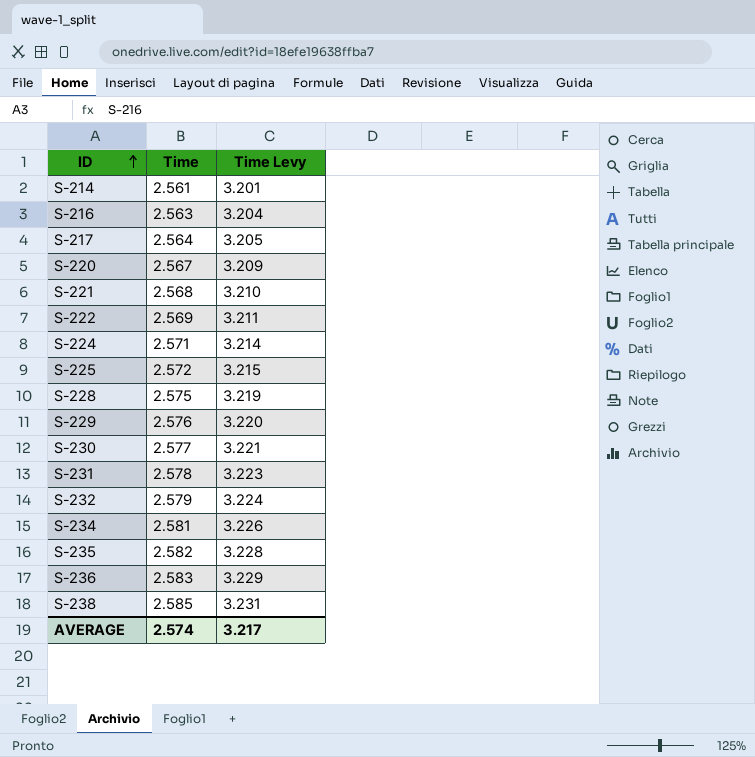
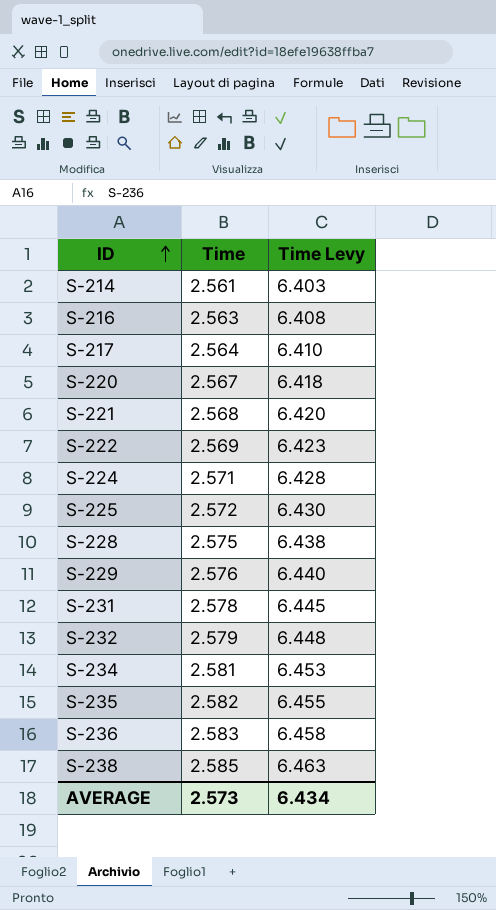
column Time Levy | formula: [Time] * 1.25 -> [Time] * 2.5
row S-230: 2.577 | 3.221 -> none
AVERAGE | Time: 2.574 -> 2.573
AVERAGE | Time Levy: 3.217 -> 6.434

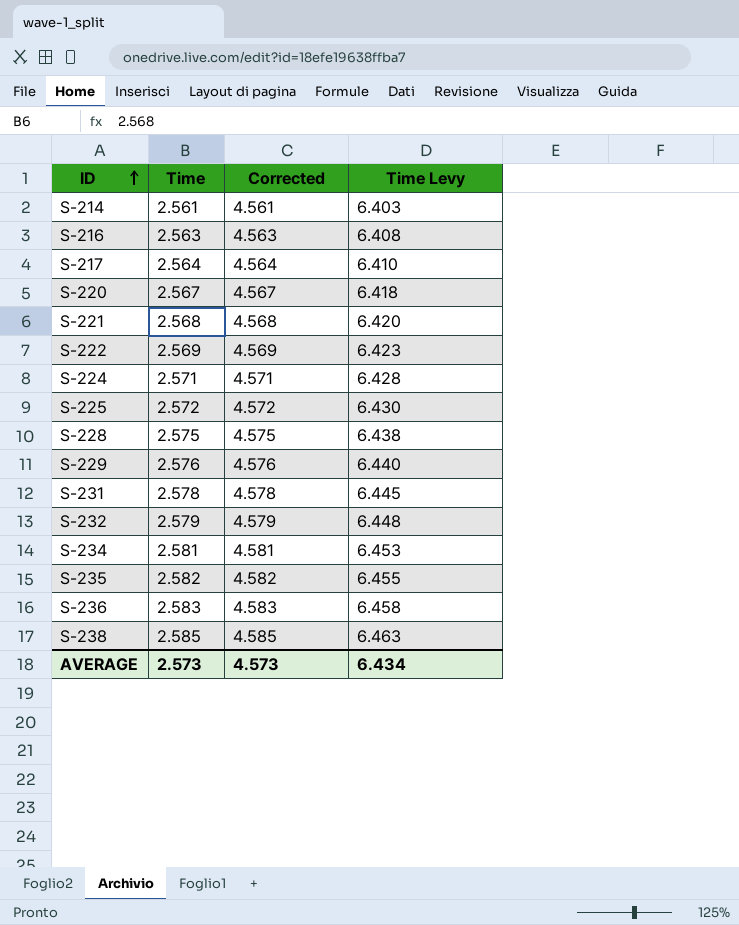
column Corrected | formula: none -> [Time] + 2

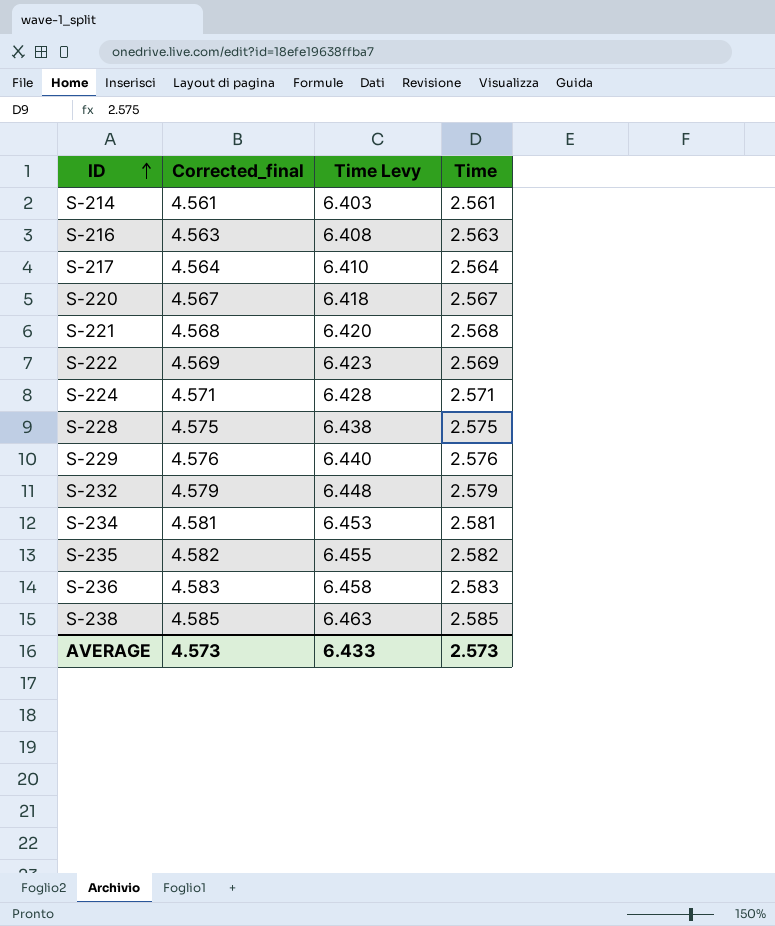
column name: Corrected -> Corrected_final
column Time | position: 2 -> 4
row S-225: 2.572 | 4.572 | 6.430 -> none
row S-231: 2.578 | 4.578 | 6.445 -> none
AVERAGE | Time Levy: 6.434 -> 6.433

